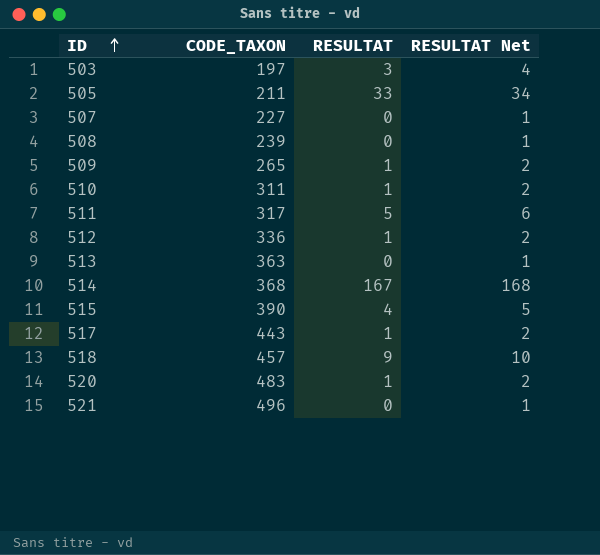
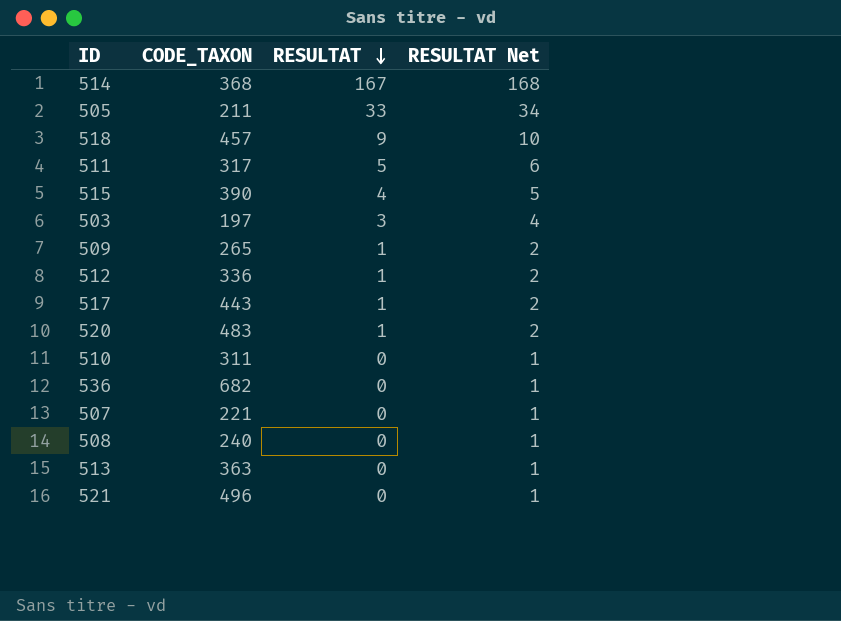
row order: ID ascending -> RESULTAT descending
510 | RESULTAT: 1 -> 0
510 | RESULTAT Net: 2 -> 1
row 536: none -> 682 | 0 | 1
507 | CODE_TAXON: 227 -> 221
508 | CODE_TAXON: 239 -> 240

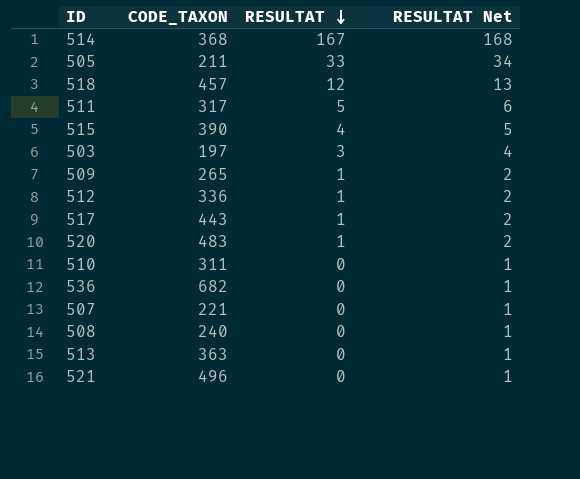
518 | RESULTAT: 9 -> 12
518 | RESULTAT Net: 10 -> 13

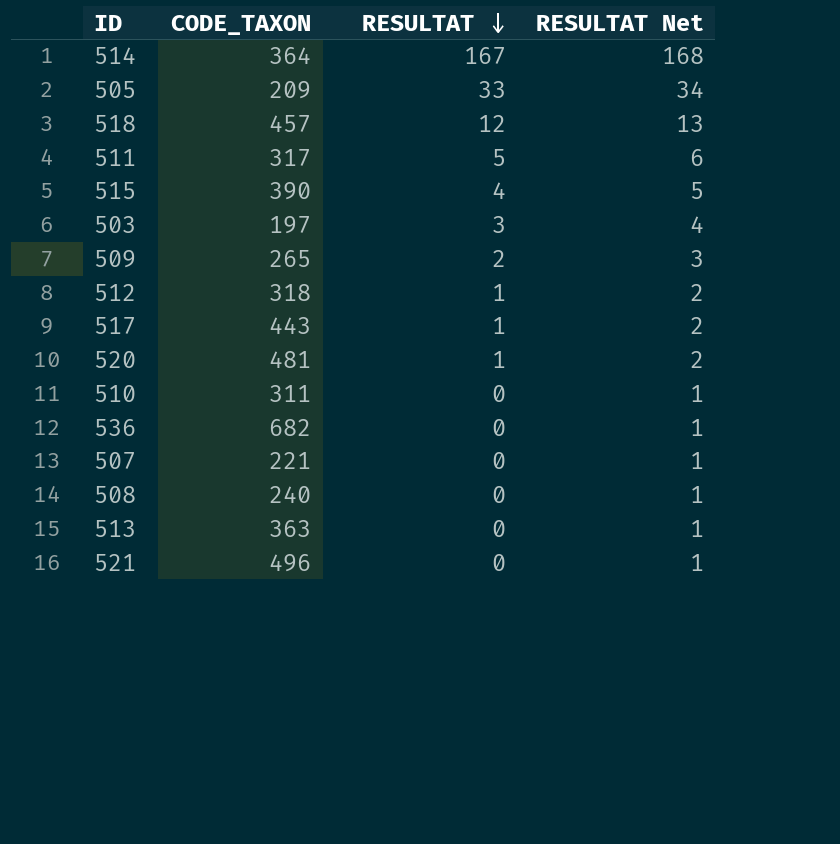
514 | CODE_TAXON: 368 -> 364
505 | CODE_TAXON: 211 -> 209
509 | RESULTAT: 1 -> 2
509 | RESULTAT Net: 2 -> 3
512 | CODE_TAXON: 336 -> 318
520 | CODE_TAXON: 483 -> 481

